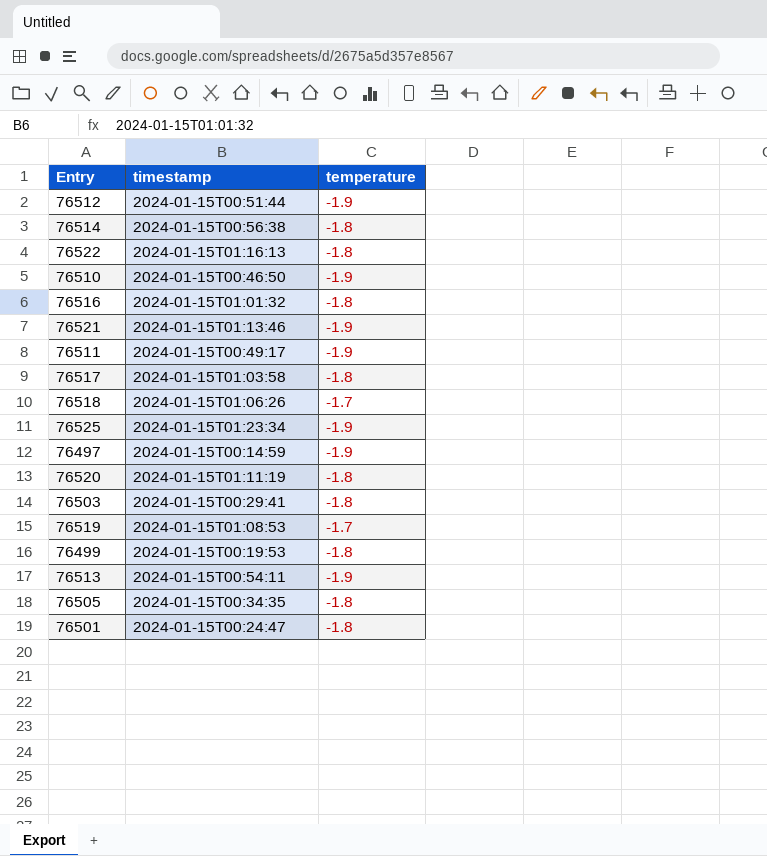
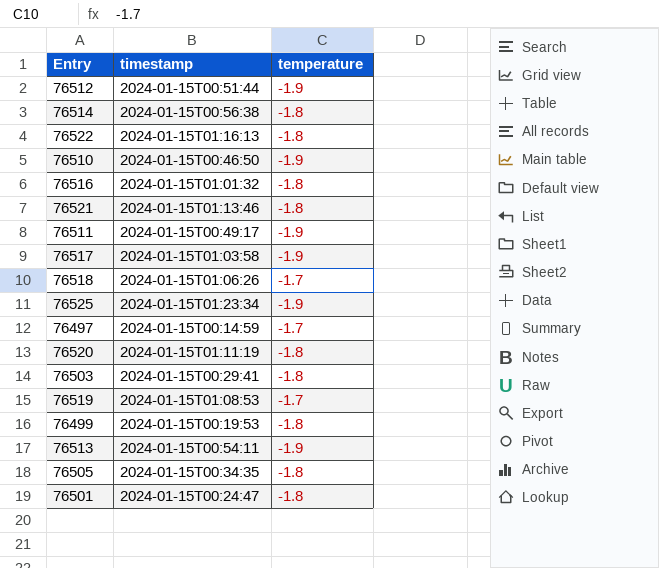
76521 | temperature: -1.9 -> -1.8
76517 | temperature: -1.8 -> -1.9
76497 | temperature: -1.9 -> -1.7

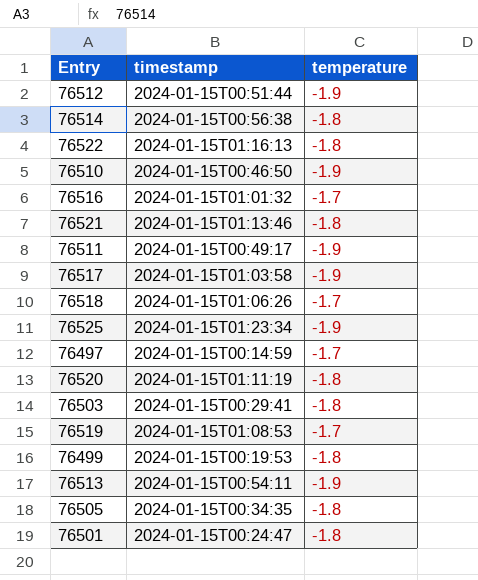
76516 | temperature: -1.8 -> -1.7

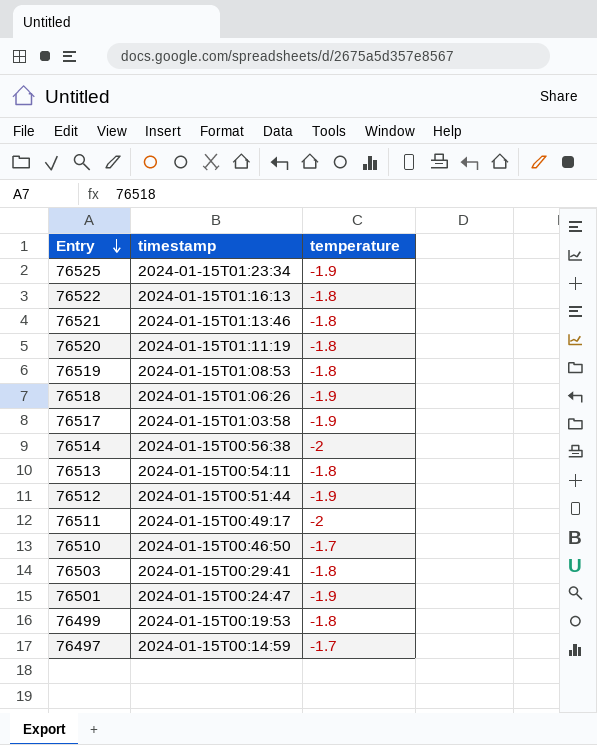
row order: none -> Entry descending
row 76516: 2024-01-15T01:01:32 | -1.7 -> none
row 76505: 2024-01-15T00:34:35 | -1.8 -> none
76519 | temperature: -1.7 -> -1.8
76518 | temperature: -1.7 -> -1.9
76514 | temperature: -1.8 -> -2
76513 | temperature: -1.9 -> -1.8
76511 | temperature: -1.9 -> -2
76510 | temperature: -1.9 -> -1.7
76501 | temperature: -1.8 -> -1.9

